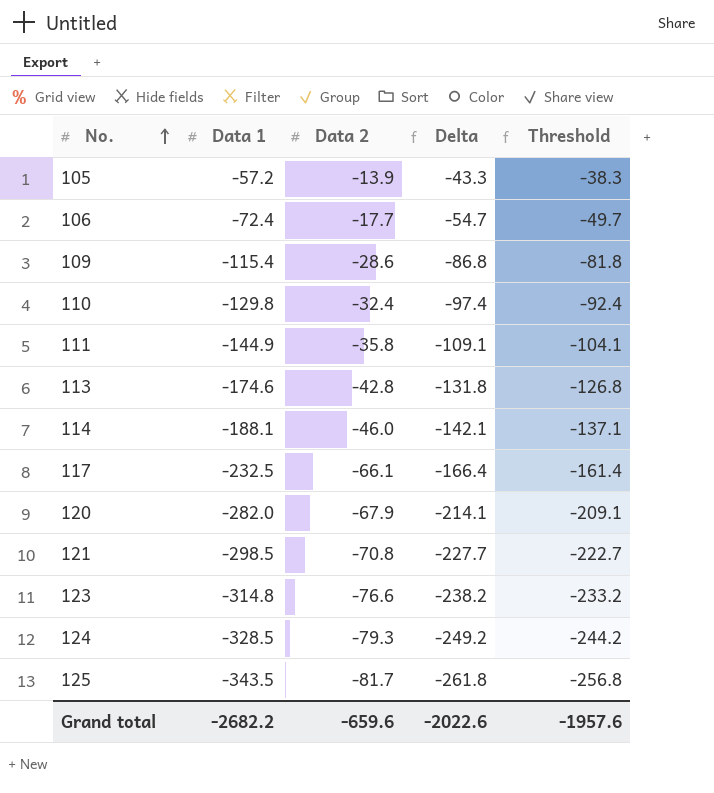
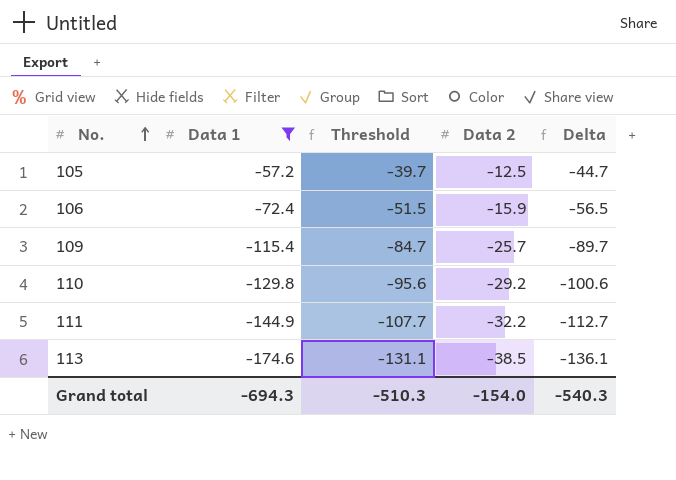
filter: none -> Data 1 >= -174.6
column Threshold | position: 5 -> 3
105 | Threshold: -38.3 -> -39.7
105 | Data 2: -13.9 -> -12.5
105 | Delta: -43.3 -> -44.7
106 | Threshold: -49.7 -> -51.5
106 | Data 2: -17.7 -> -15.9
106 | Delta: -54.7 -> -56.5
109 | Threshold: -81.8 -> -84.7
109 | Data 2: -28.6 -> -25.7
109 | Delta: -86.8 -> -89.7
110 | Threshold: -92.4 -> -95.6
110 | Data 2: -32.4 -> -29.2
110 | Delta: -97.4 -> -100.6
111 | Threshold: -104.1 -> -107.7
111 | Data 2: -35.8 -> -32.2
111 | Delta: -109.1 -> -112.7
113 | Threshold: -126.8 -> -131.1
113 | Data 2: -42.8 -> -38.5
113 | Delta: -131.8 -> -136.1
Grand total | Data 1: -2682.2 -> -694.3
Grand total | Threshold: -1957.6 -> -510.3
Grand total | Data 2: -659.6 -> -154.0
Grand total | Delta: -2022.6 -> -540.3

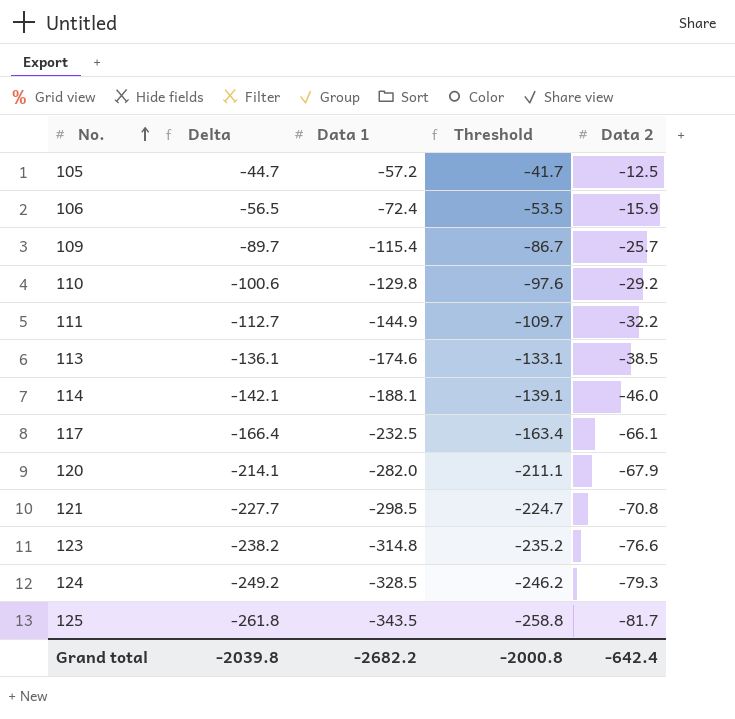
filter: Data 1 >= -174.6 -> none
column Delta | position: 5 -> 2
column Threshold | formula: [Delta] + 5 -> [Delta] + 3
Grand total | Delta: -540.3 -> -2039.8
Grand total | Data 1: -694.3 -> -2682.2
Grand total | Threshold: -510.3 -> -2000.8
Grand total | Data 2: -154.0 -> -642.4

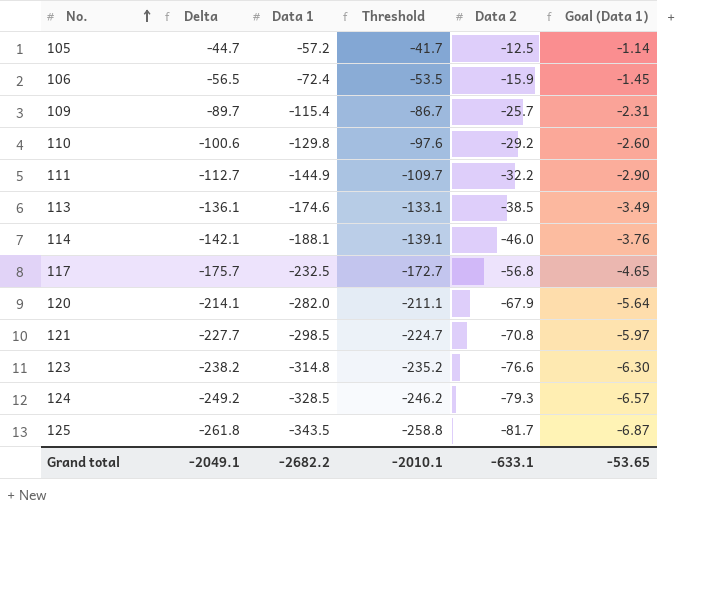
column Goal (Data 1) | formula: none -> [Data 1] * 0.02
117 | Delta: -166.4 -> -175.7
117 | Threshold: -163.4 -> -172.7
117 | Data 2: -66.1 -> -56.8
Grand total | Delta: -2039.8 -> -2049.1
Grand total | Threshold: -2000.8 -> -2010.1
Grand total | Data 2: -642.4 -> -633.1

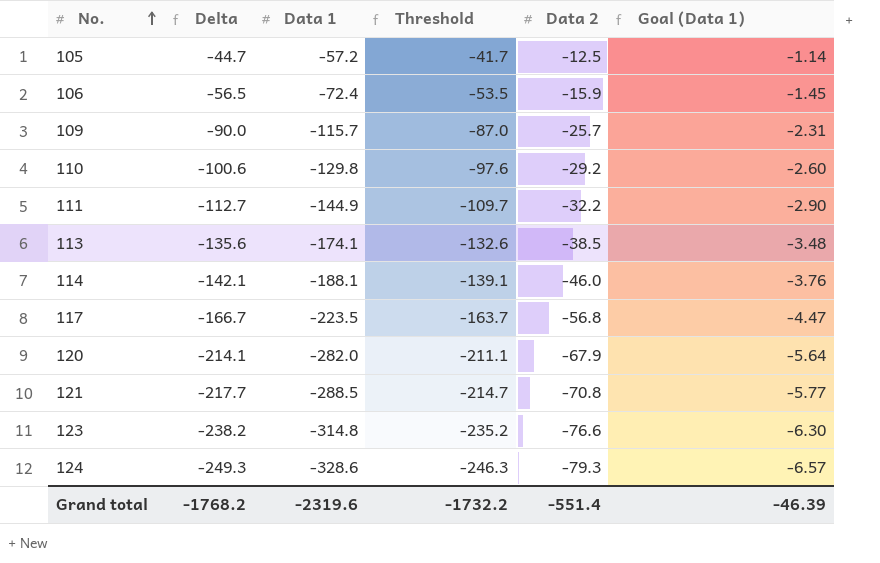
row 125: -261.8 | -343.5 | -258.8 | -81.7 | -6.87 -> none
109 | Delta: -89.7 -> -90.0
109 | Data 1: -115.4 -> -115.7
109 | Threshold: -86.7 -> -87.0
113 | Delta: -136.1 -> -135.6
113 | Data 1: -174.6 -> -174.1
113 | Threshold: -133.1 -> -132.6
113 | Goal (Data 1): -3.49 -> -3.48
117 | Delta: -175.7 -> -166.7
117 | Data 1: -232.5 -> -223.5
117 | Threshold: -172.7 -> -163.7
117 | Goal (Data 1): -4.65 -> -4.47
121 | Delta: -227.7 -> -217.7
121 | Data 1: -298.5 -> -288.5
121 | Threshold: -224.7 -> -214.7
121 | Goal (Data 1): -5.97 -> -5.77
124 | Delta: -249.2 -> -249.3
124 | Data 1: -328.5 -> -328.6
124 | Threshold: -246.2 -> -246.3
Grand total | Delta: -2049.1 -> -1768.2
Grand total | Data 1: -2682.2 -> -2319.6
Grand total | Threshold: -2010.1 -> -1732.2
Grand total | Data 2: -633.1 -> -551.4
Grand total | Goal (Data 1): -53.65 -> -46.39

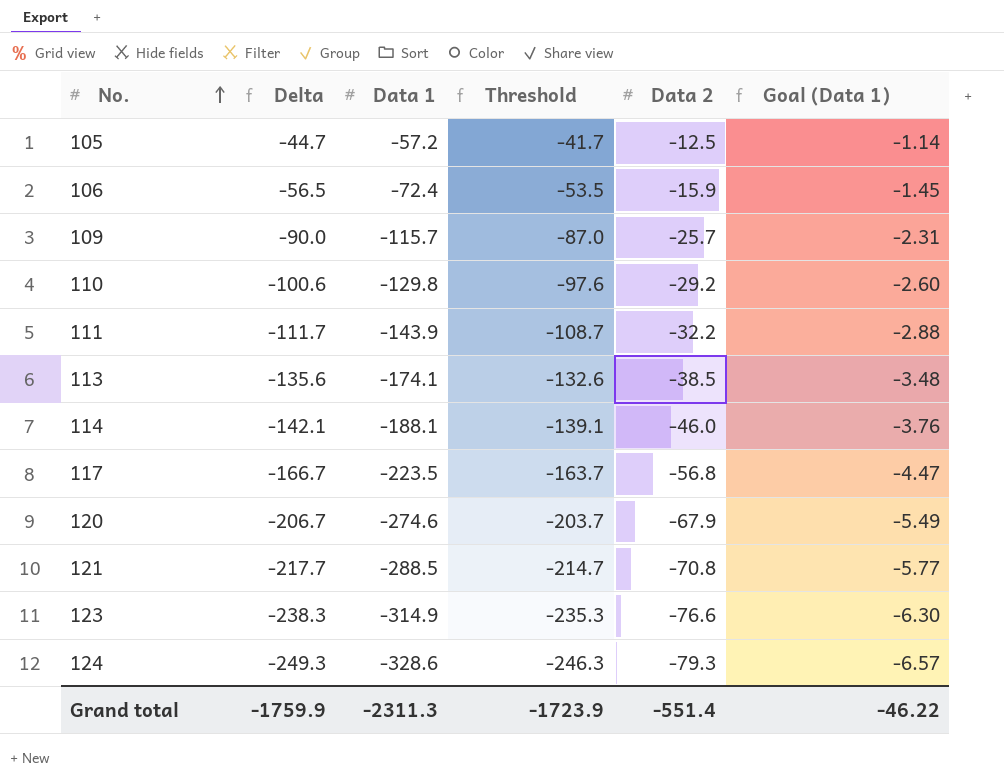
111 | Delta: -112.7 -> -111.7
111 | Data 1: -144.9 -> -143.9
111 | Threshold: -109.7 -> -108.7
111 | Goal (Data 1): -2.90 -> -2.88
120 | Delta: -214.1 -> -206.7
120 | Data 1: -282.0 -> -274.6
120 | Threshold: -211.1 -> -203.7
120 | Goal (Data 1): -5.64 -> -5.49
123 | Delta: -238.2 -> -238.3
123 | Data 1: -314.8 -> -314.9
123 | Threshold: -235.2 -> -235.3
Grand total | Delta: -1768.2 -> -1759.9
Grand total | Data 1: -2319.6 -> -2311.3
Grand total | Threshold: -1732.2 -> -1723.9
Grand total | Goal (Data 1): -46.39 -> -46.22

